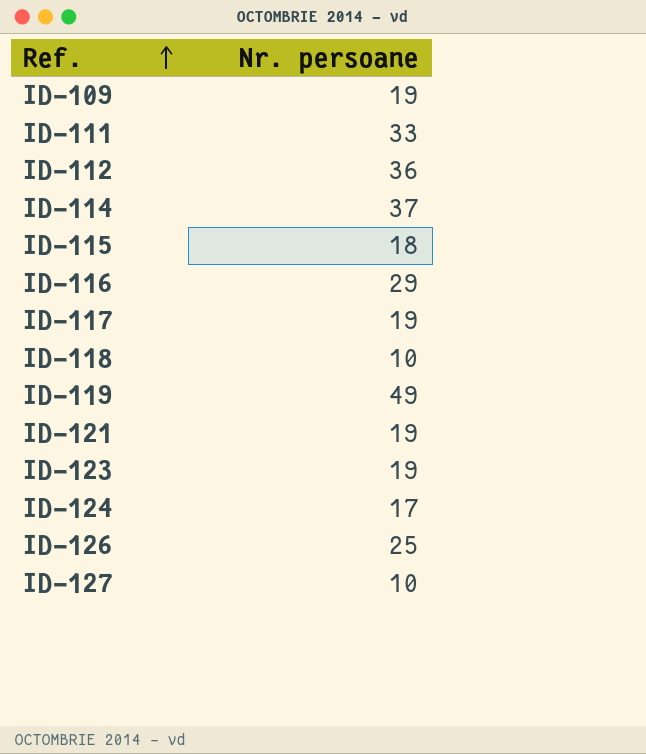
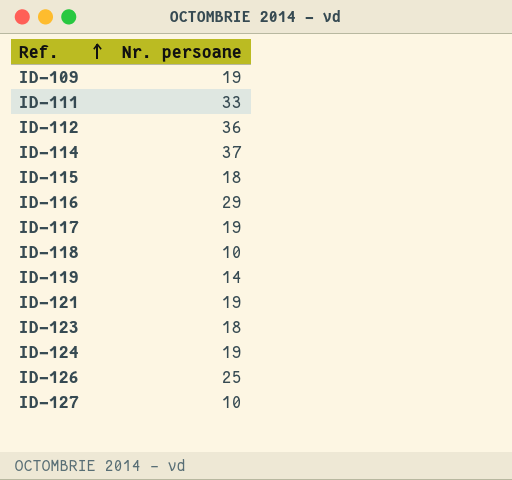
ID-119 | Nr. persoane: 49 -> 14
ID-123 | Nr. persoane: 19 -> 18
ID-124 | Nr. persoane: 17 -> 19

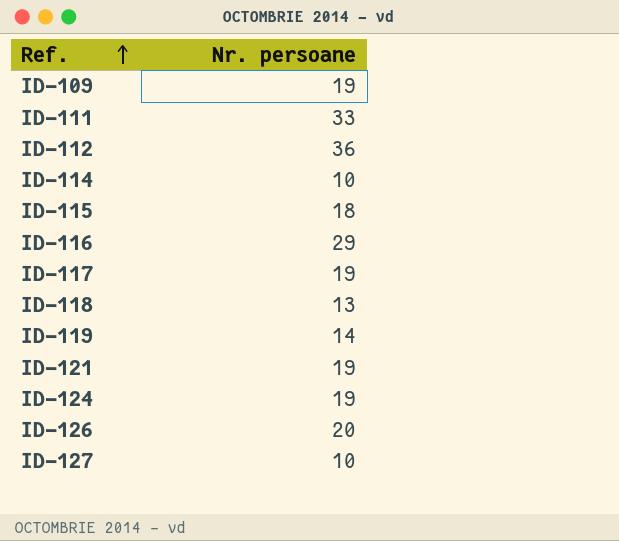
row ID-123: 18 -> none
ID-114 | Nr. persoane: 37 -> 10
ID-118 | Nr. persoane: 10 -> 13
ID-126 | Nr. persoane: 25 -> 20

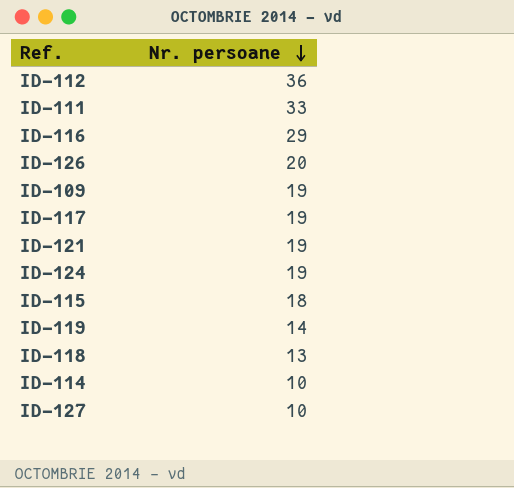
row order: Ref. ascending -> Nr. persoane descending

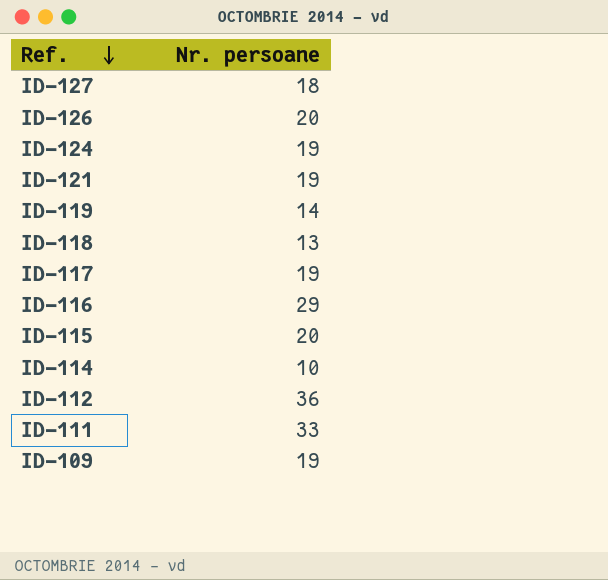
row order: Nr. persoane descending -> Ref. descending
ID-127 | Nr. persoane: 10 -> 18
ID-115 | Nr. persoane: 18 -> 20

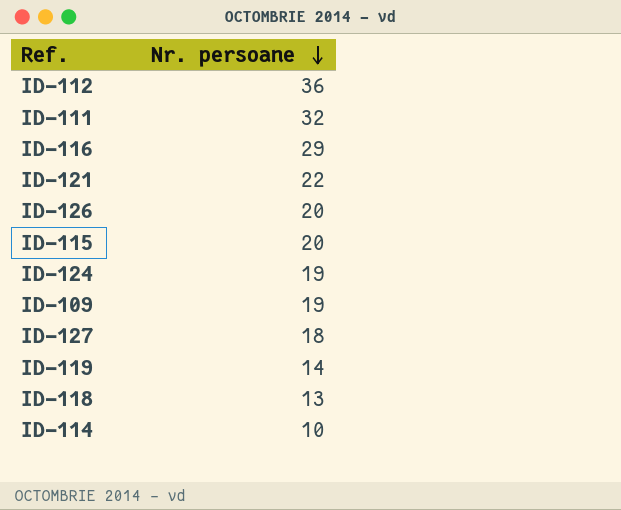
row order: Ref. descending -> Nr. persoane descending
row ID-117: 19 -> none
ID-111 | Nr. persoane: 33 -> 32
ID-121 | Nr. persoane: 19 -> 22

